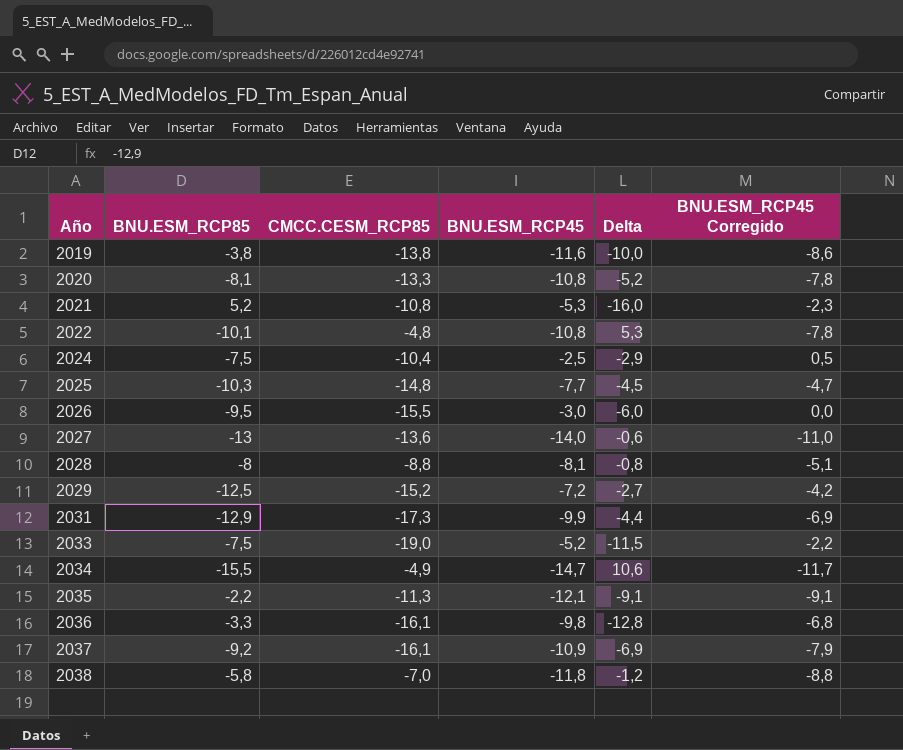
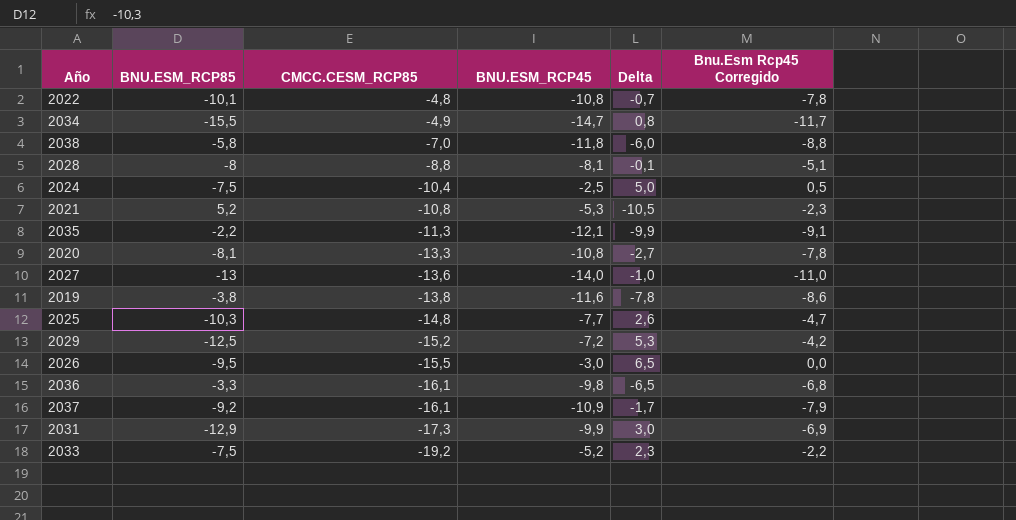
row order: Año ascending -> CMCC.CESM_RCP85 descending
column Delta | formula: [CMCC.CESM_RCP85] - [BNU.ESM_RCP85] -> [BNU.ESM_RCP45] - [BNU.ESM_RCP85]
column name: BNU.ESM_RCP45 Corregido -> Bnu.Esm Rcp45 Corregido
2033 | CMCC.CESM_RCP85: -19,0 -> -19,2

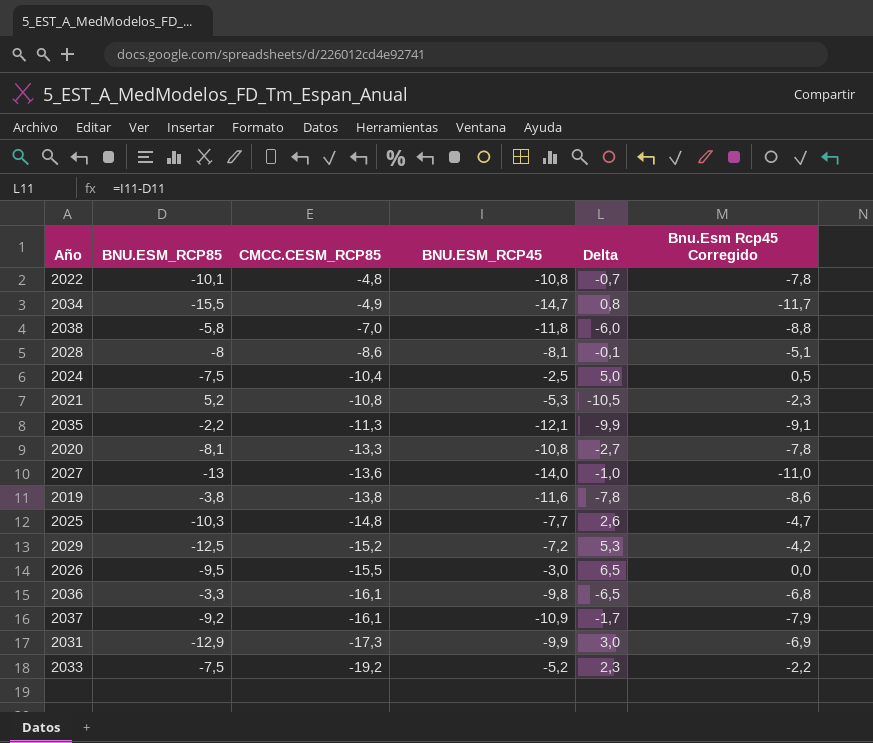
2028 | CMCC.CESM_RCP85: -8,8 -> -8,6

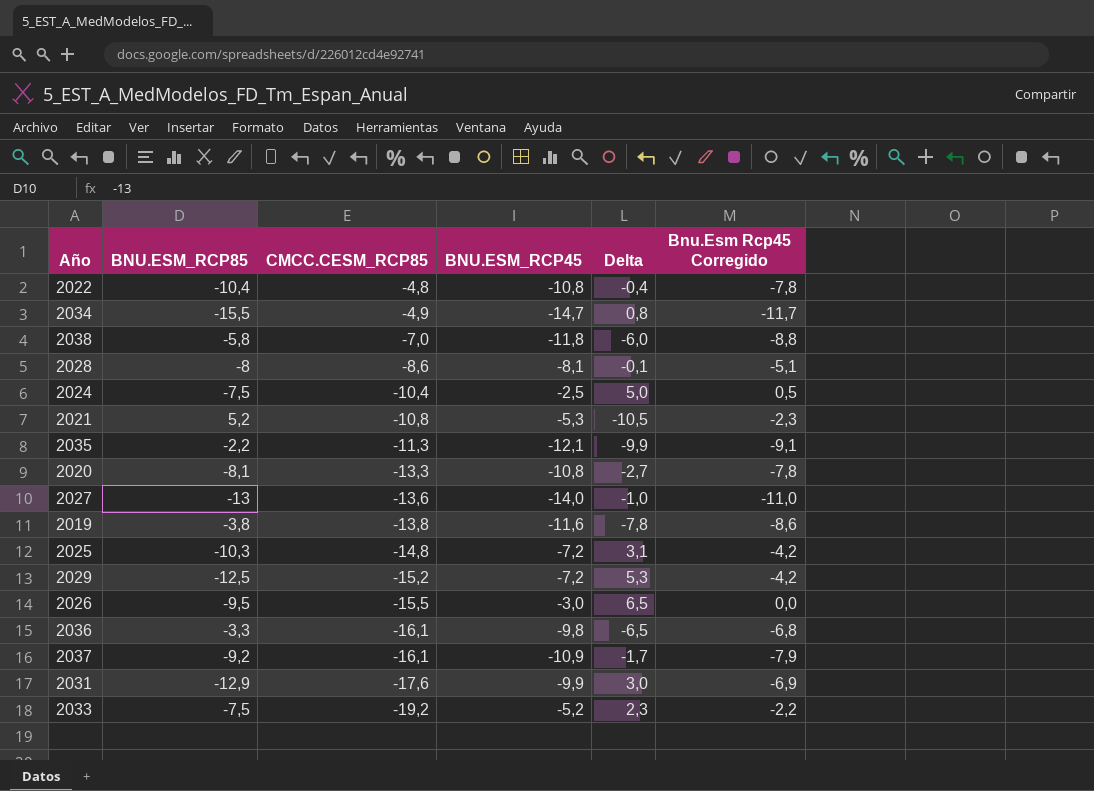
2022 | BNU.ESM_RCP85: -10,1 -> -10,4
2022 | Delta: -0,7 -> -0,4
2025 | BNU.ESM_RCP45: -7,7 -> -7,2
2025 | Delta: 2,6 -> 3,1
2025 | Bnu.Esm Rcp45 Corregido: -4,7 -> -4,2
2031 | CMCC.CESM_RCP85: -17,3 -> -17,6

